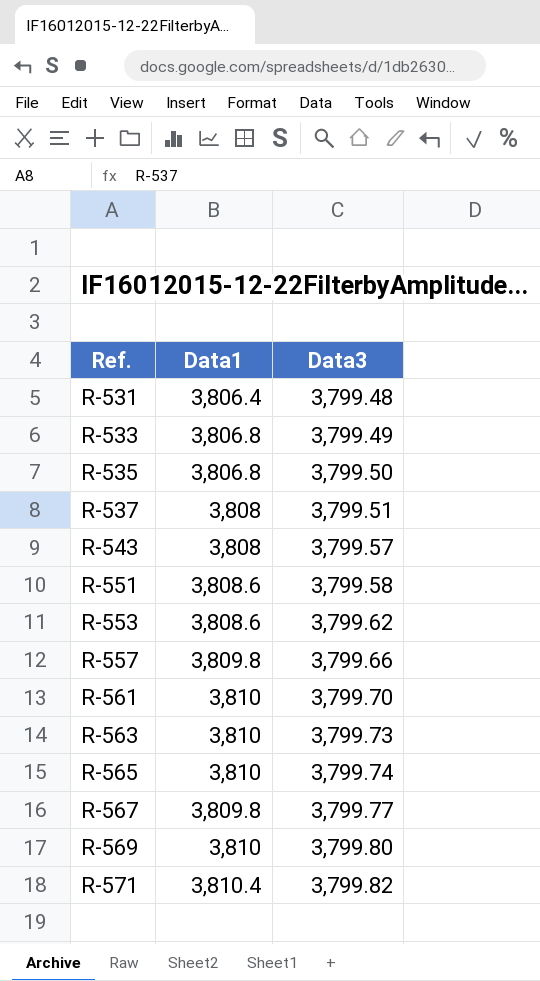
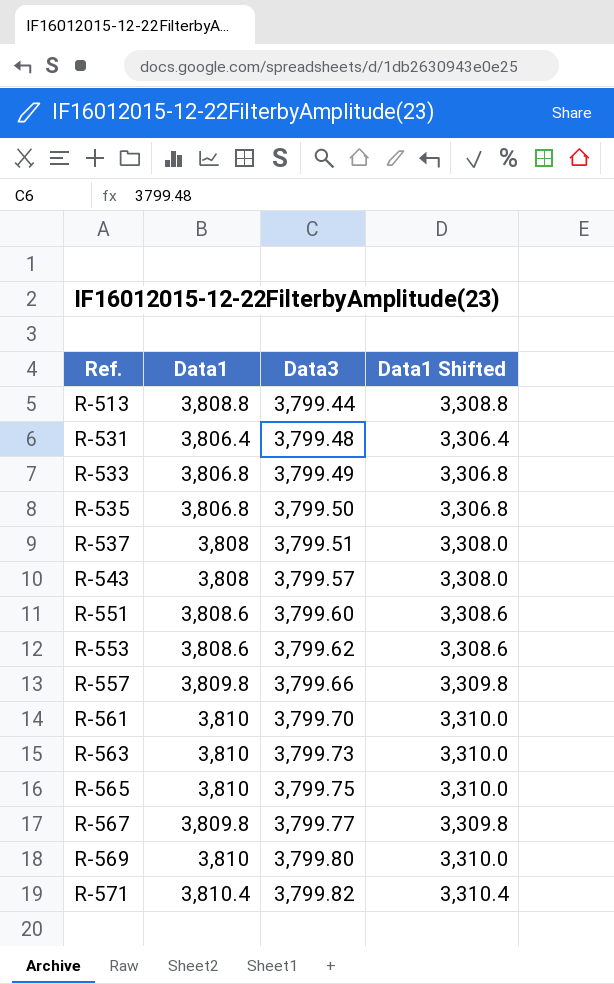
column Data1 Shifted | formula: none -> [Data1] - 500
row R-513: none -> 3,808.8 | 3,799.44 | 3,308.8
R-551 | Data3: 3,799.58 -> 3,799.60
R-565 | Data3: 3,799.74 -> 3,799.75

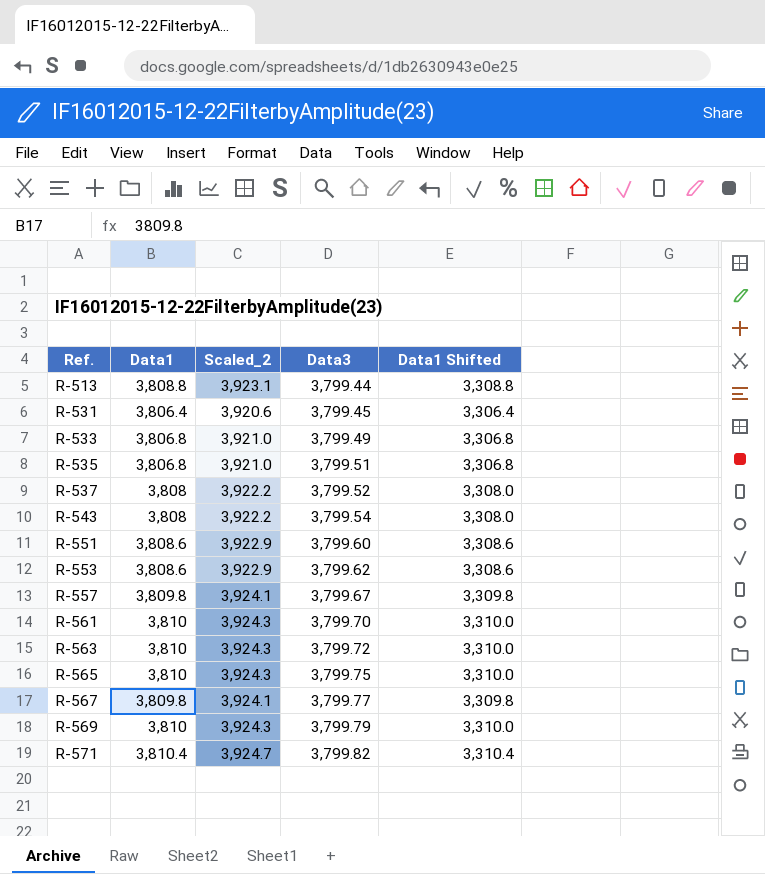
column Scaled_2 | formula: none -> [Data1] * 1.03
R-531 | Data3: 3,799.48 -> 3,799.45
R-535 | Data3: 3,799.50 -> 3,799.51
R-537 | Data3: 3,799.51 -> 3,799.52
R-543 | Data3: 3,799.57 -> 3,799.54
R-557 | Data3: 3,799.66 -> 3,799.67
R-563 | Data3: 3,799.73 -> 3,799.72
R-569 | Data3: 3,799.80 -> 3,799.79

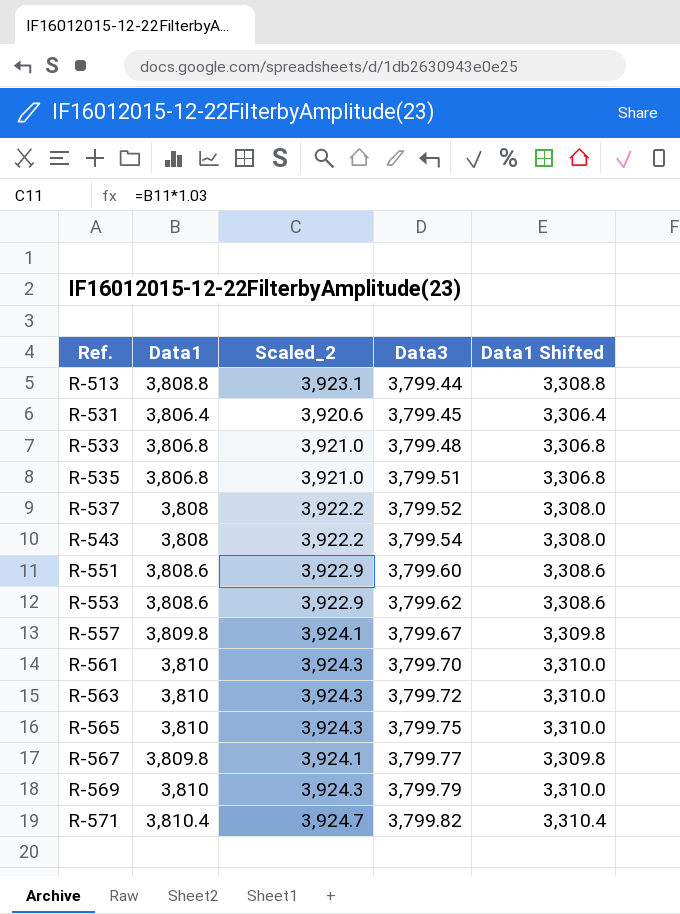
R-533 | Data3: 3,799.49 -> 3,799.48

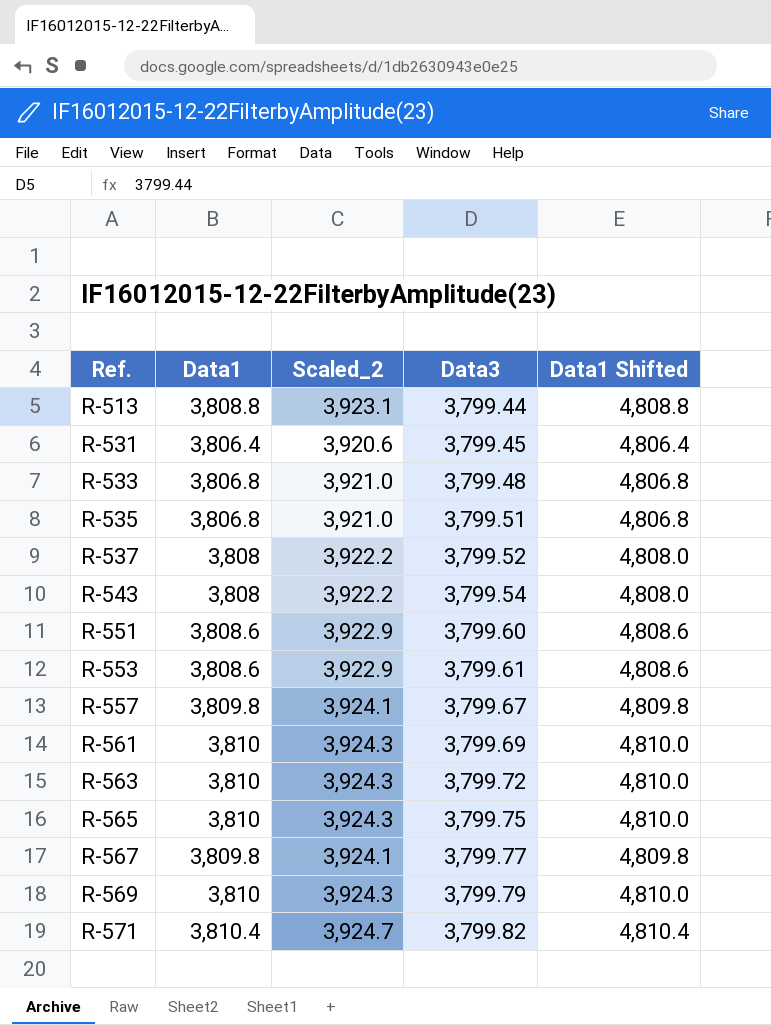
column Data1 Shifted | formula: [Data1] - 500 -> [Data1] + 1000
R-553 | Data3: 3,799.62 -> 3,799.61
R-561 | Data3: 3,799.70 -> 3,799.69

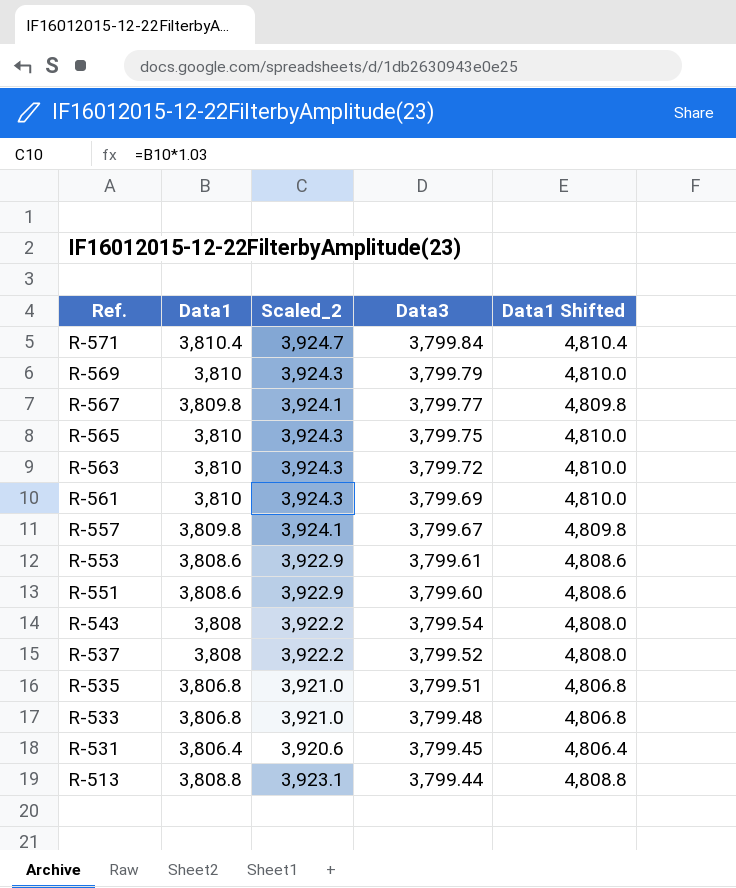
row order: Ref. ascending -> Ref. descending
R-571 | Data3: 3,799.82 -> 3,799.84

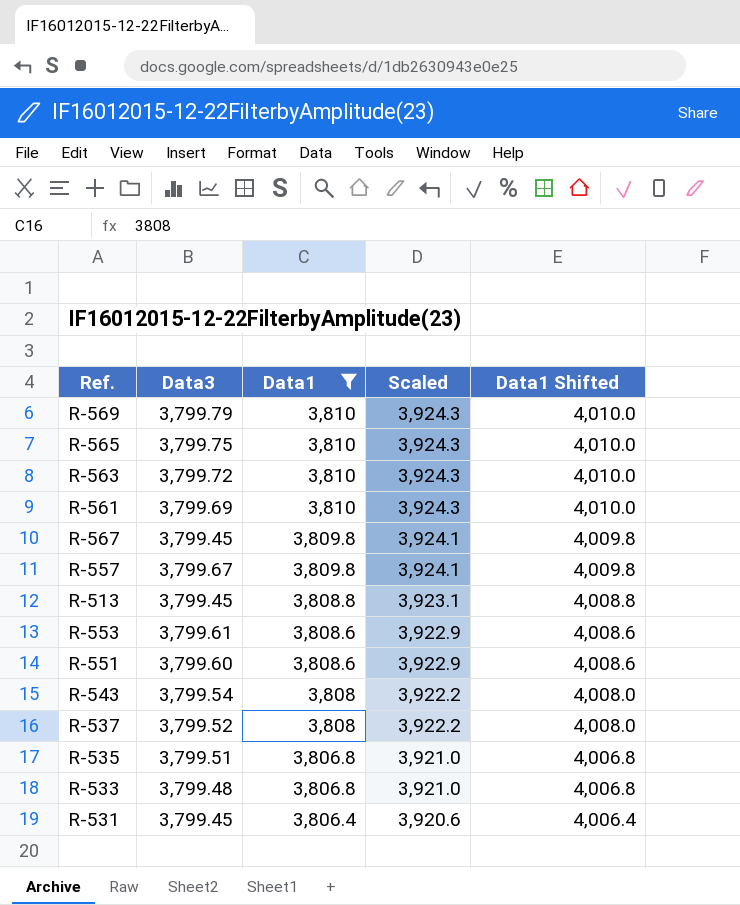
filter: none -> Data1 != 3,810.4
row order: Ref. descending -> Data1 descending
column Data3 | position: 4 -> 2
column name: Scaled_2 -> Scaled
column Data1 Shifted | formula: [Data1] + 1000 -> [Data1] + 200
R-567 | Data3: 3,799.77 -> 3,799.45
R-513 | Data3: 3,799.44 -> 3,799.45

